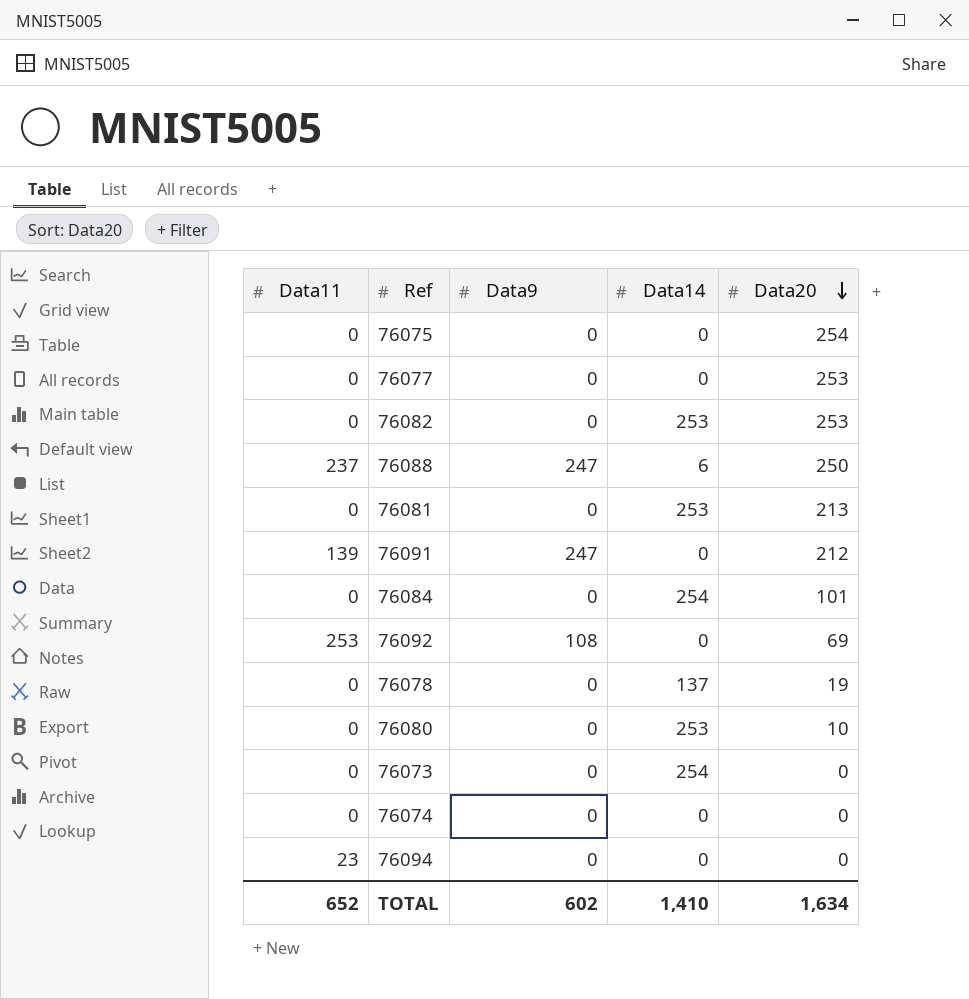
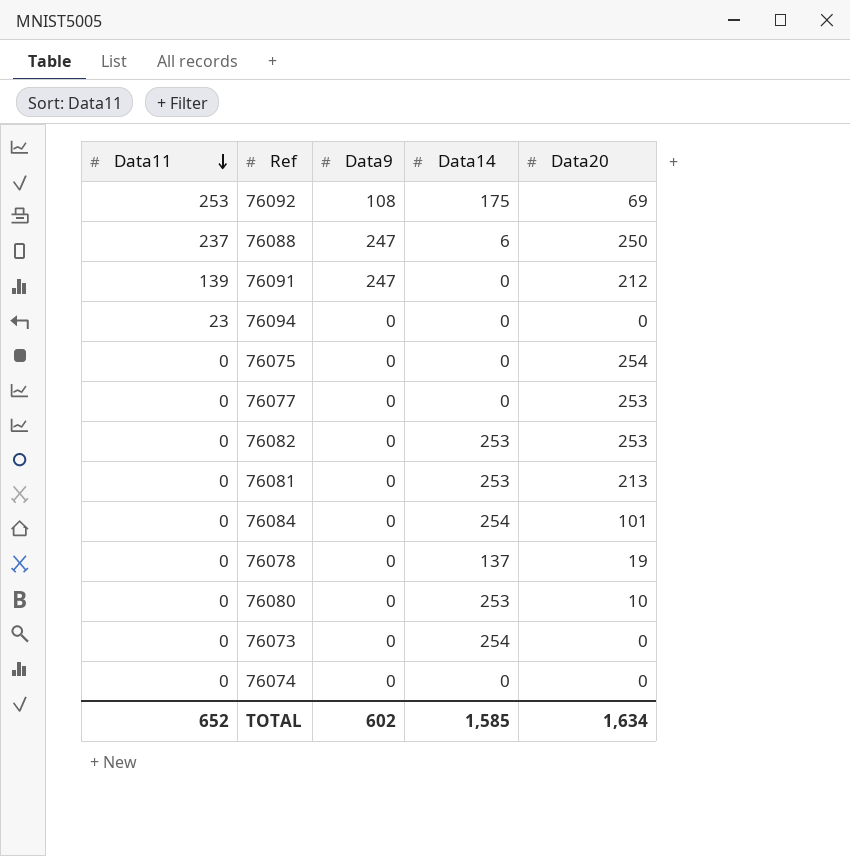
row order: Data20 descending -> Data11 descending
76092 | Data14: 0 -> 175
TOTAL | Data14: 1,410 -> 1,585

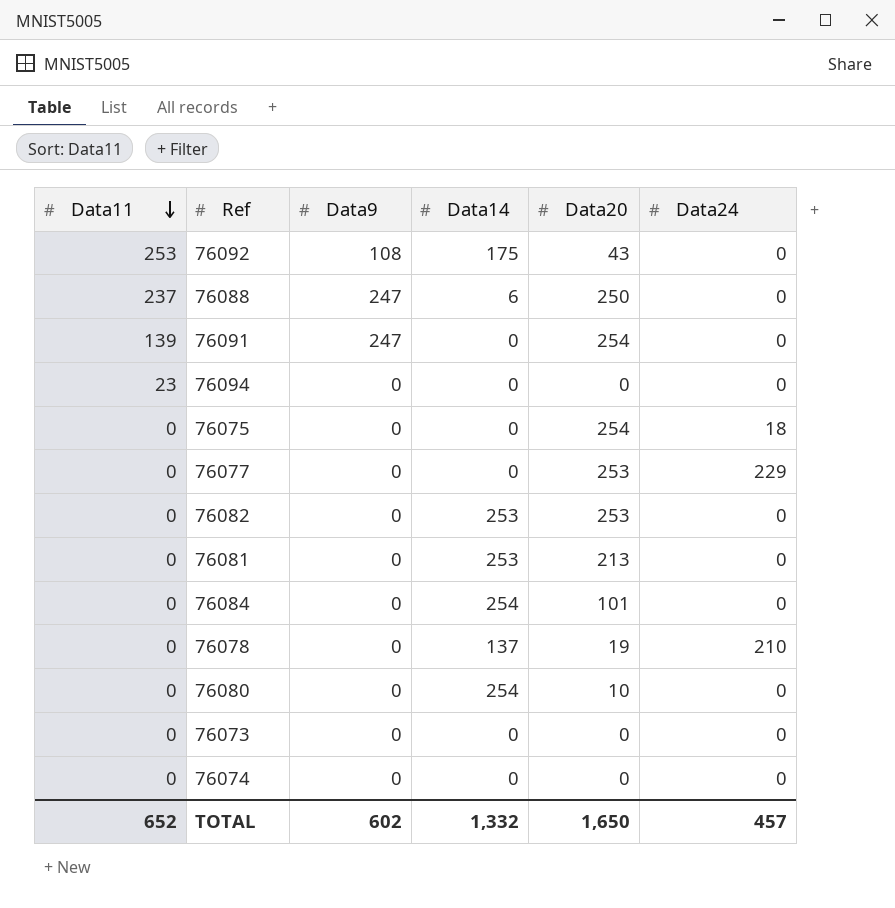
column Data24 | position: none -> 6
76092 | Data20: 69 -> 43
76091 | Data20: 212 -> 254
76080 | Data14: 253 -> 254
76073 | Data14: 254 -> 0
TOTAL | Data14: 1,585 -> 1,332
TOTAL | Data20: 1,634 -> 1,650

